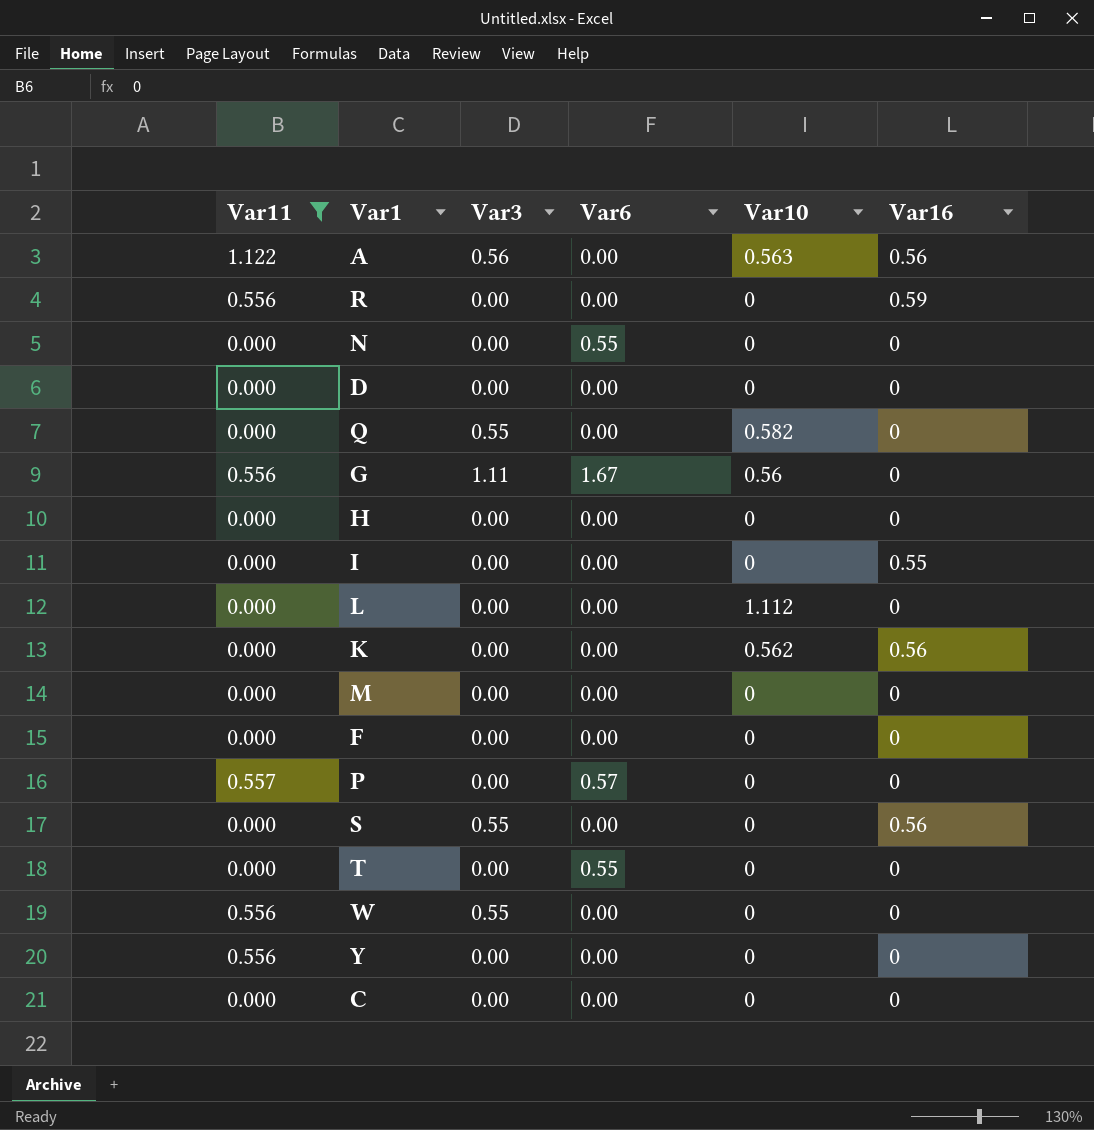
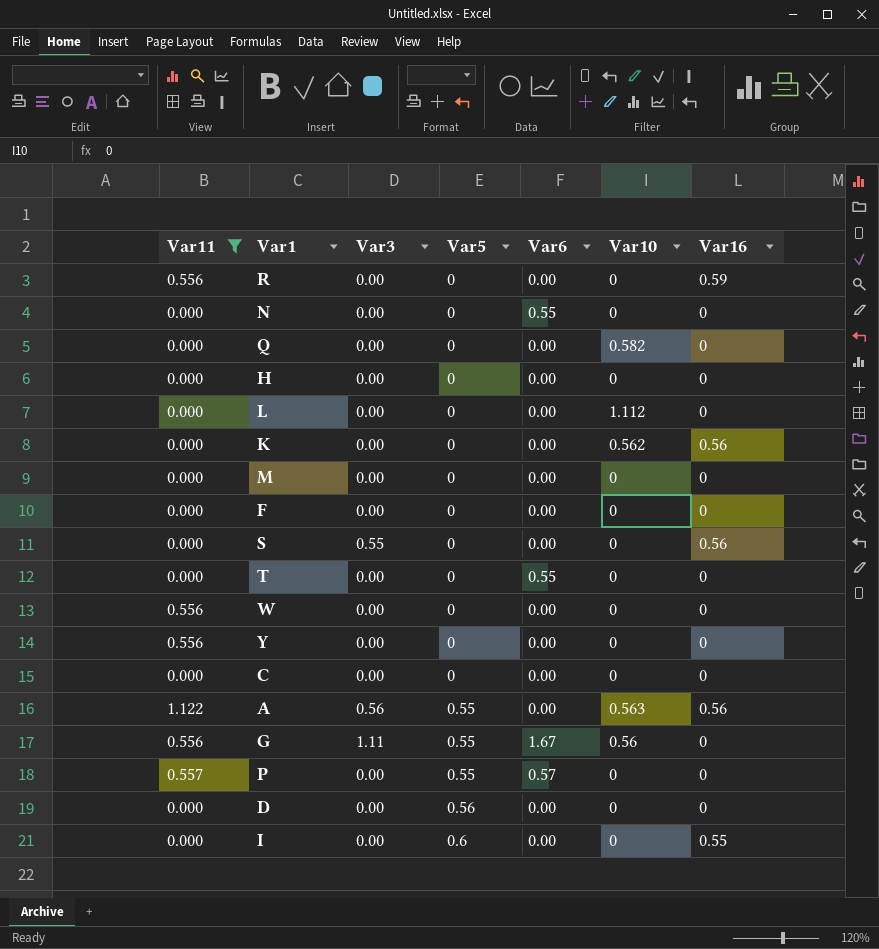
row order: none -> Var5 ascending
column Var5 | position: none -> 4
Q | Var3: 0.55 -> 0.00
W | Var3: 0.55 -> 0.00

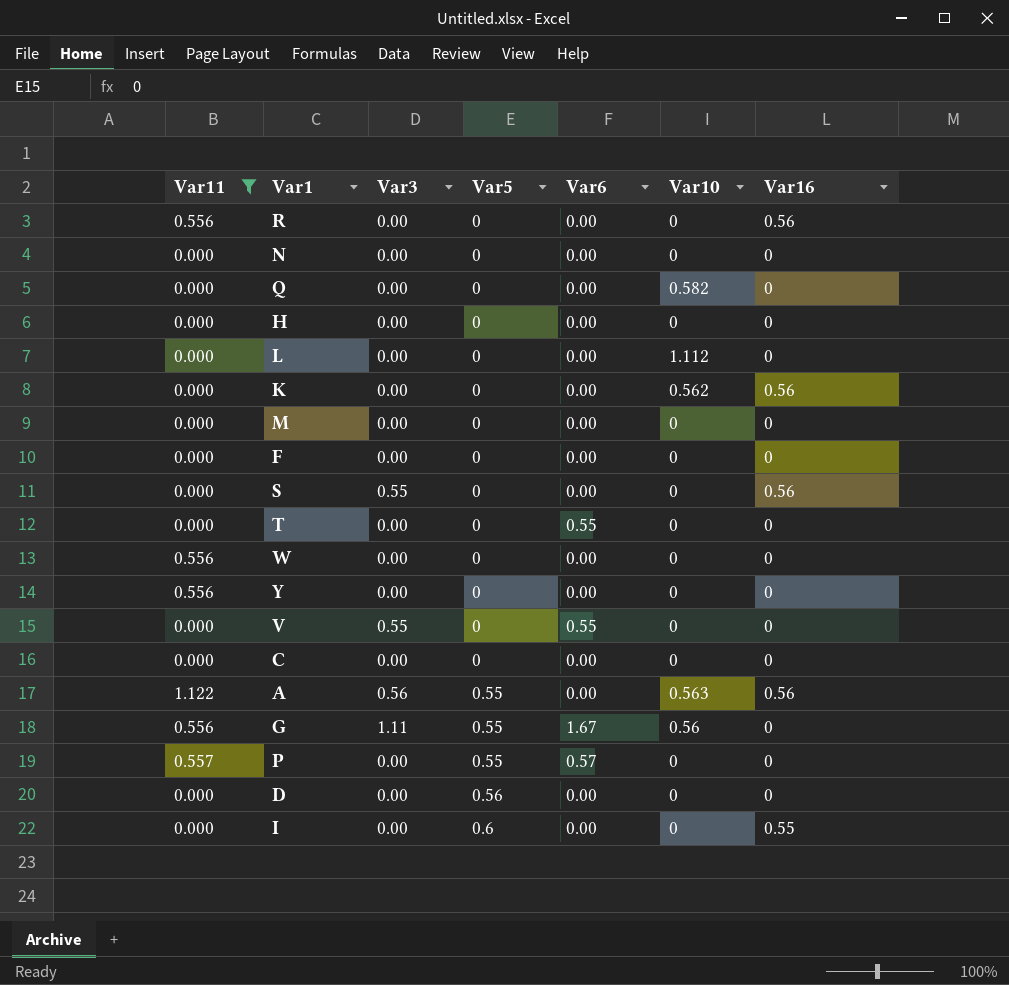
R | Var16: 0.59 -> 0.56
N | Var6: 0.55 -> 0.00
row V: none -> 0.000 | 0.55 | 0 | 0.55 | 0 | 0

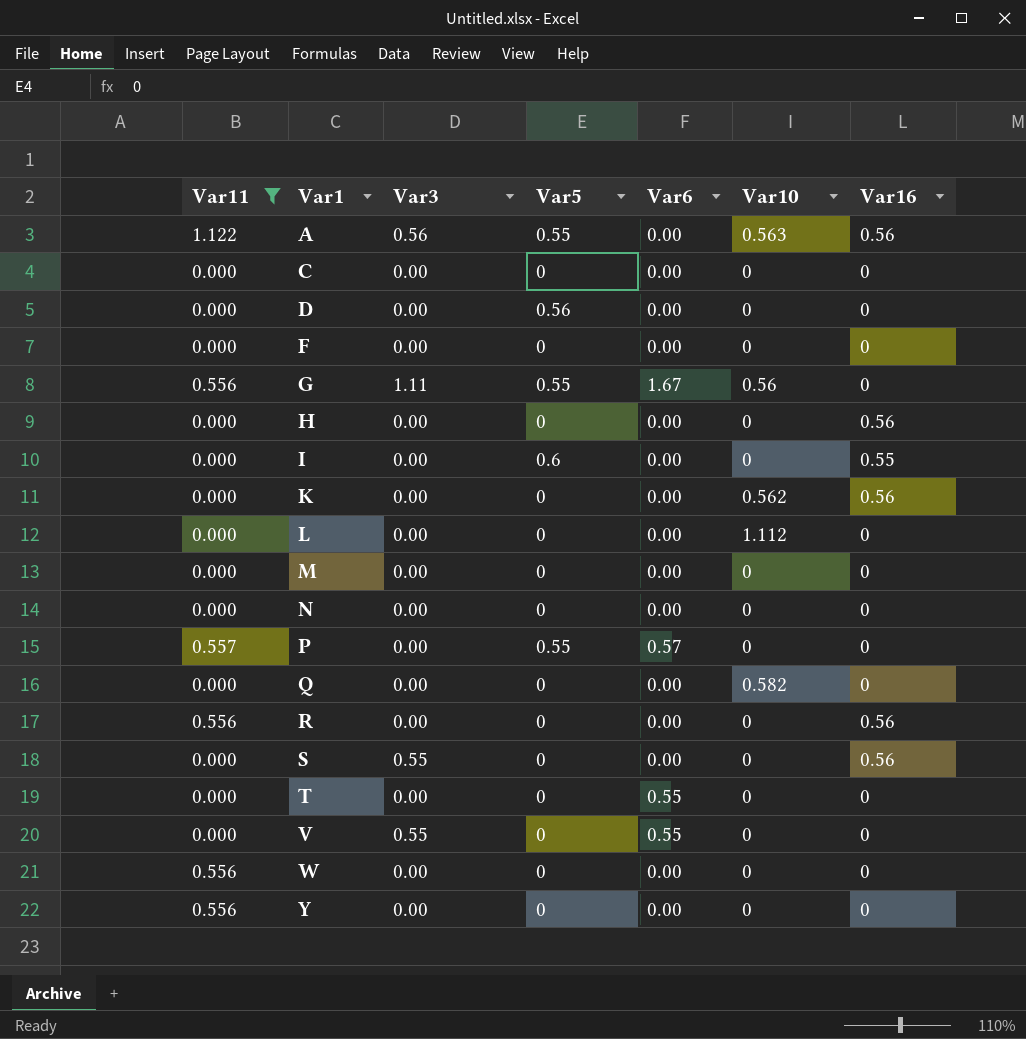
row order: Var5 ascending -> Var1 ascending
H | Var16: 0 -> 0.56

